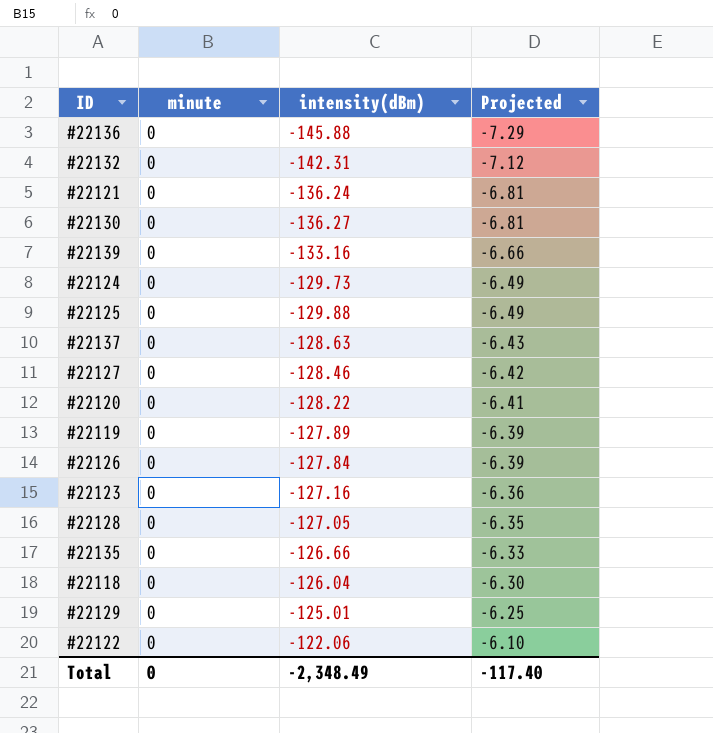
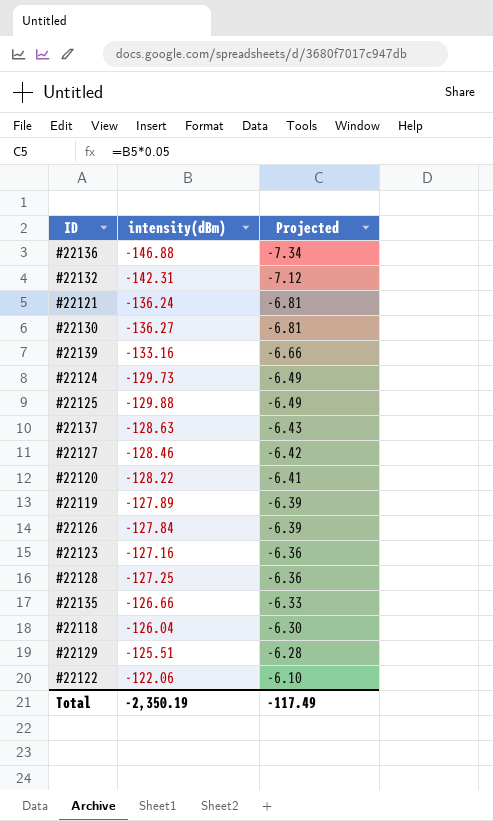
column minute | position: 2 -> none
#22136 | intensity(dBm): -145.88 -> -146.88
#22136 | Projected: -7.29 -> -7.34
#22128 | intensity(dBm): -127.05 -> -127.25
#22128 | Projected: -6.35 -> -6.36
#22129 | intensity(dBm): -125.01 -> -125.51
#22129 | Projected: -6.25 -> -6.28
Total | intensity(dBm): -2,348.49 -> -2,350.19
Total | Projected: -117.40 -> -117.49

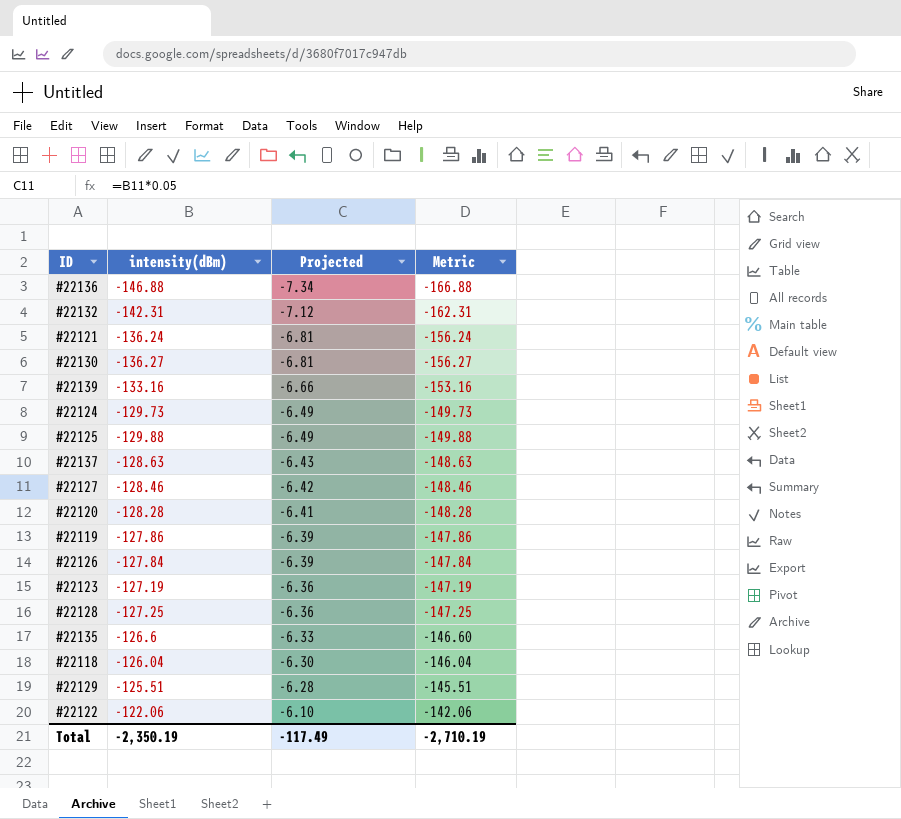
column Metric | formula: none -> [intensity(dBm)] - 20
#22120 | intensity(dBm): -128.22 -> -128.28
#22119 | intensity(dBm): -127.89 -> -127.86
#22123 | intensity(dBm): -127.16 -> -127.19
#22135 | intensity(dBm): -126.66 -> -126.6

